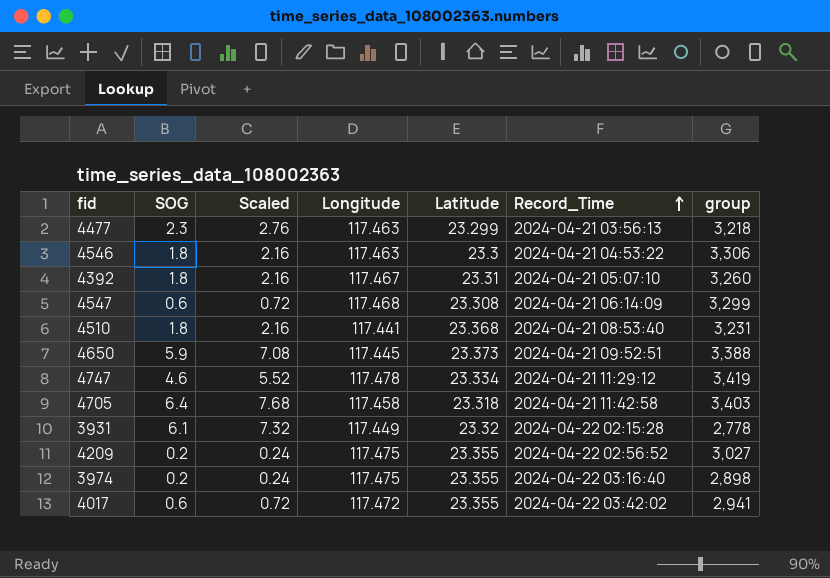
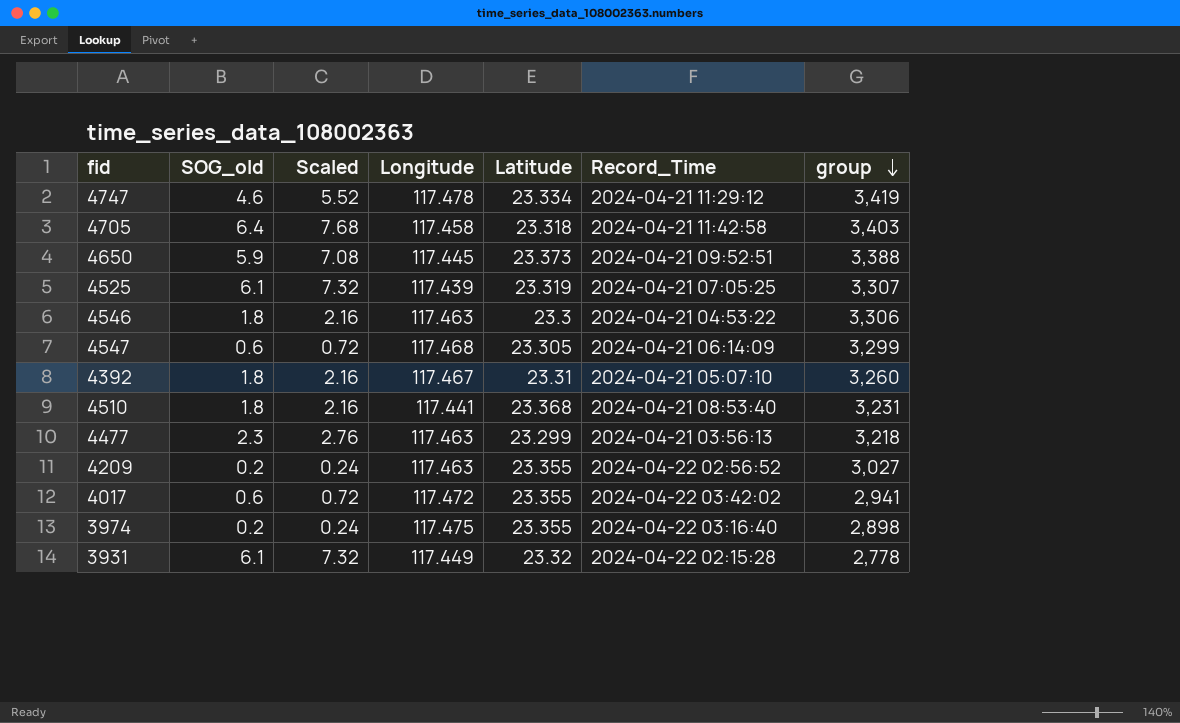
row order: Record_Time ascending -> group descending
column name: SOG -> SOG_old
row 4525: none -> 6.1 | 7.32 | 117.439 | 23.319 | 2024-04-21 07:05:25 | 3,307
4547 | Latitude: 23.308 -> 23.305
4209 | Longitude: 117.475 -> 117.463

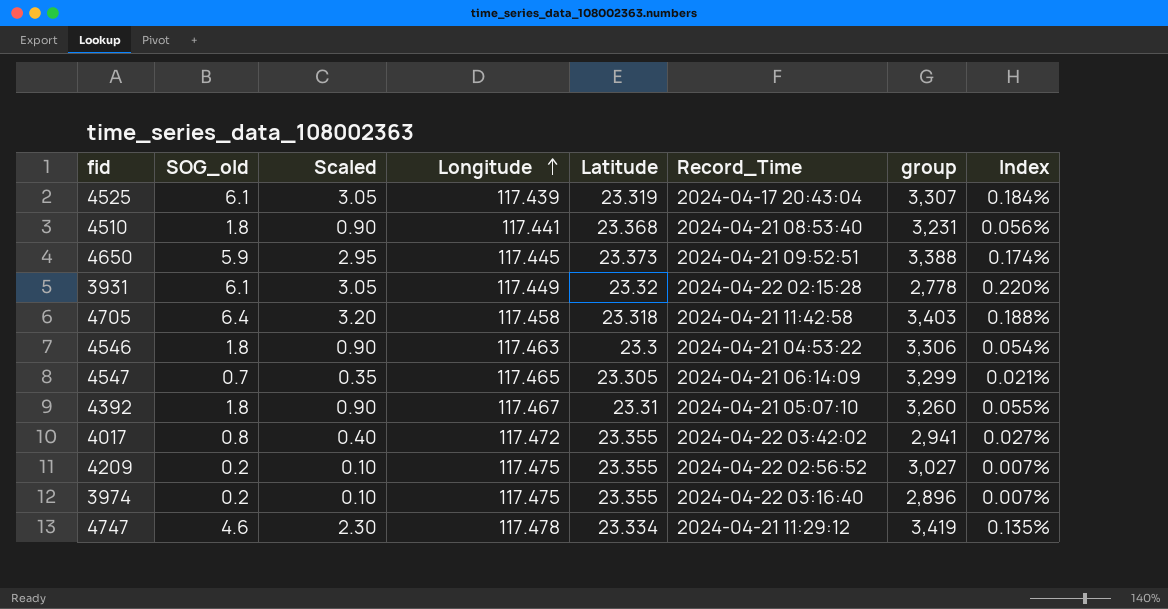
row order: group descending -> Longitude ascending
column Scaled | formula: [SOG_old] * 1.2 -> [SOG_old] * 0.5
column Index | formula: none -> [SOG_old] / [group]
row 4477: 2.3 | 2.76 | 117.463 | 23.299 | 2024-04-21 03:56:13 | 3,218 -> none
4525 | Record_Time: 2024-04-21 07:05:25 -> 2024-04-17 20:43:04
4547 | SOG_old: 0.6 -> 0.7
4547 | Longitude: 117.468 -> 117.465
4017 | SOG_old: 0.6 -> 0.8
4209 | Longitude: 117.463 -> 117.475
3974 | group: 2,898 -> 2,896

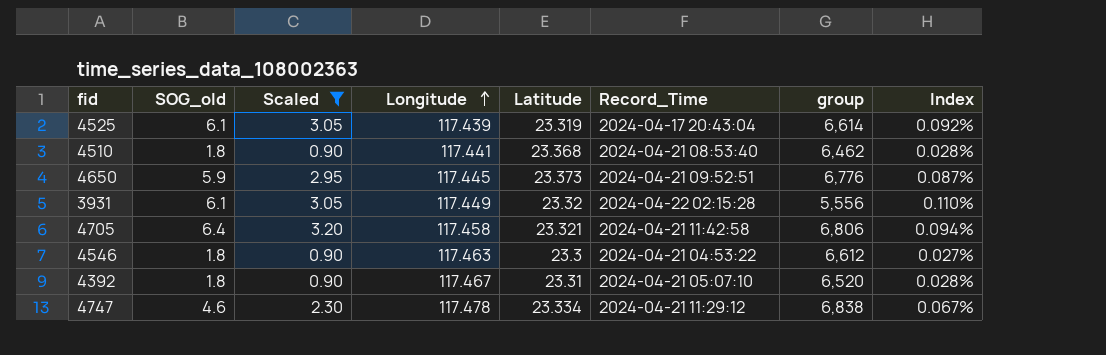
filter: none -> Scaled >= 0.90
4525 | group: 3,307 -> 6,614
4525 | Index: 0.184% -> 0.092%
4510 | group: 3,231 -> 6,462
4510 | Index: 0.056% -> 0.028%
4650 | group: 3,388 -> 6,776
4650 | Index: 0.174% -> 0.087%
3931 | group: 2,778 -> 5,556
3931 | Index: 0.220% -> 0.110%
4705 | Latitude: 23.318 -> 23.321
4705 | group: 3,403 -> 6,806
4705 | Index: 0.188% -> 0.094%
4546 | group: 3,306 -> 6,612
4546 | Index: 0.054% -> 0.027%
4392 | group: 3,260 -> 6,520
4392 | Index: 0.055% -> 0.028%
4747 | group: 3,419 -> 6,838
4747 | Index: 0.135% -> 0.067%

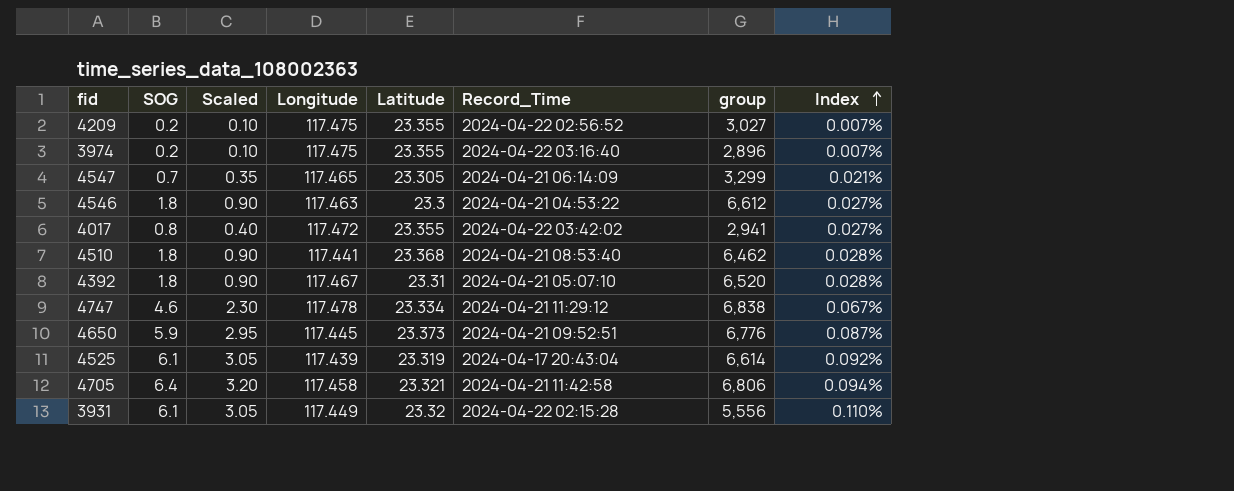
filter: Scaled >= 0.90 -> none
row order: Longitude ascending -> Index ascending
column name: SOG_old -> SOG

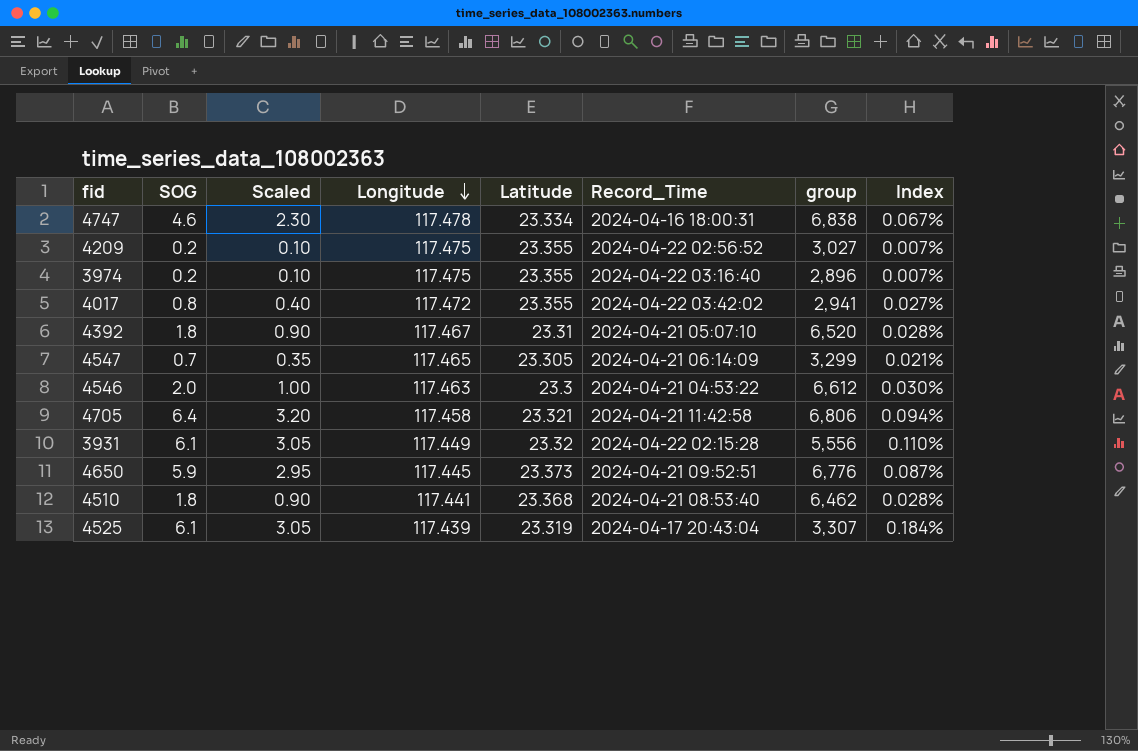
row order: Index ascending -> Longitude descending
4747 | Record_Time: 2024-04-21 11:29:12 -> 2024-04-16 18:00:31
4546 | SOG: 1.8 -> 2.0
4546 | Scaled: 0.90 -> 1.00
4546 | Index: 0.027% -> 0.030%
4525 | group: 6,614 -> 3,307
4525 | Index: 0.092% -> 0.184%

